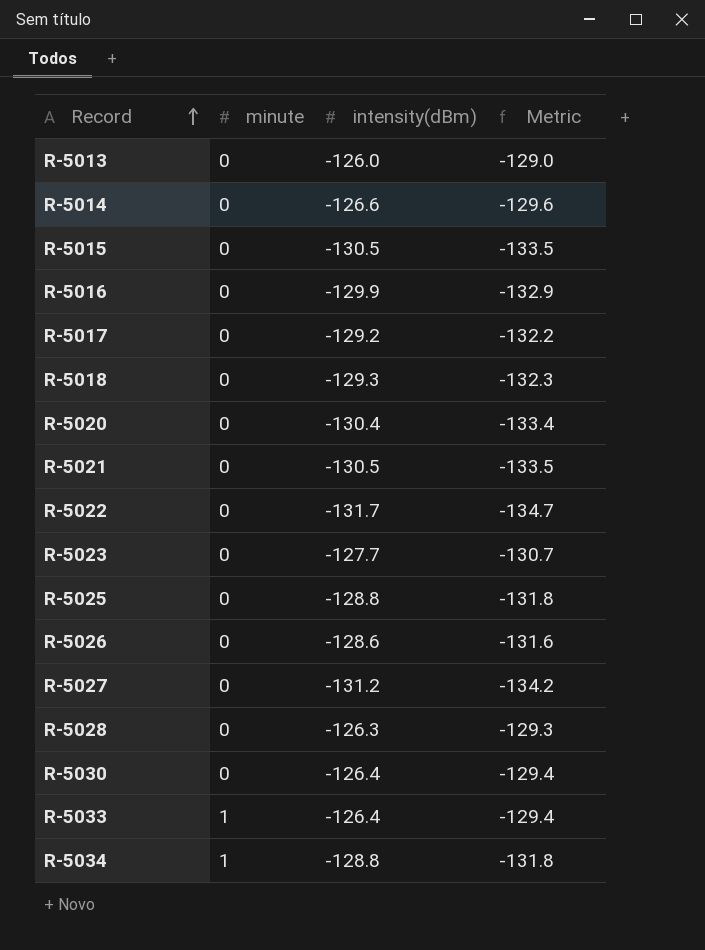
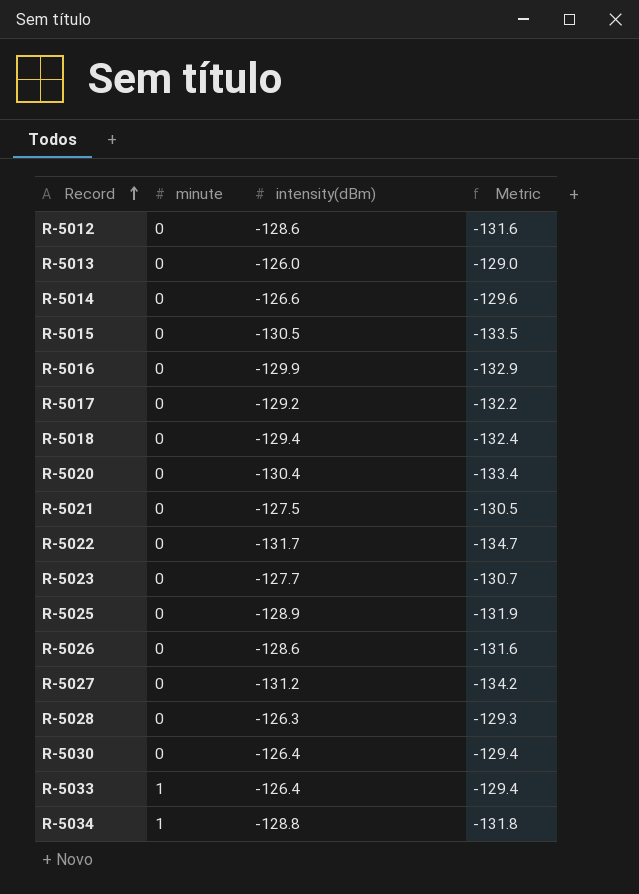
row R-5012: none -> 0 | -128.6 | -131.6
R-5018 | intensity(dBm): -129.3 -> -129.4
R-5018 | Metric: -132.3 -> -132.4
R-5021 | intensity(dBm): -130.5 -> -127.5
R-5021 | Metric: -133.5 -> -130.5
R-5025 | intensity(dBm): -128.8 -> -128.9
R-5025 | Metric: -131.8 -> -131.9

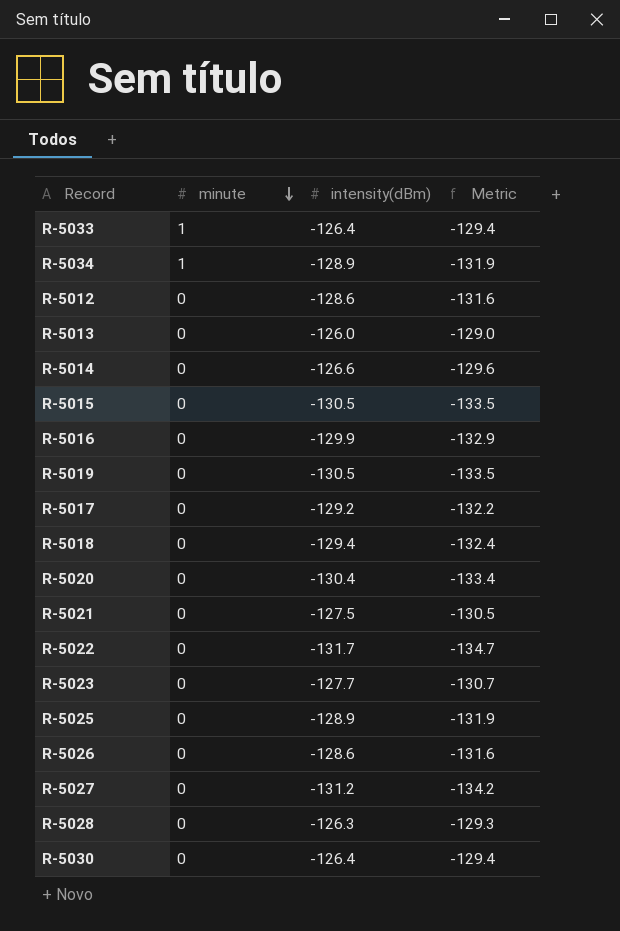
row order: Record ascending -> minute descending
R-5034 | intensity(dBm): -128.8 -> -128.9
R-5034 | Metric: -131.8 -> -131.9
row R-5019: none -> 0 | -130.5 | -133.5

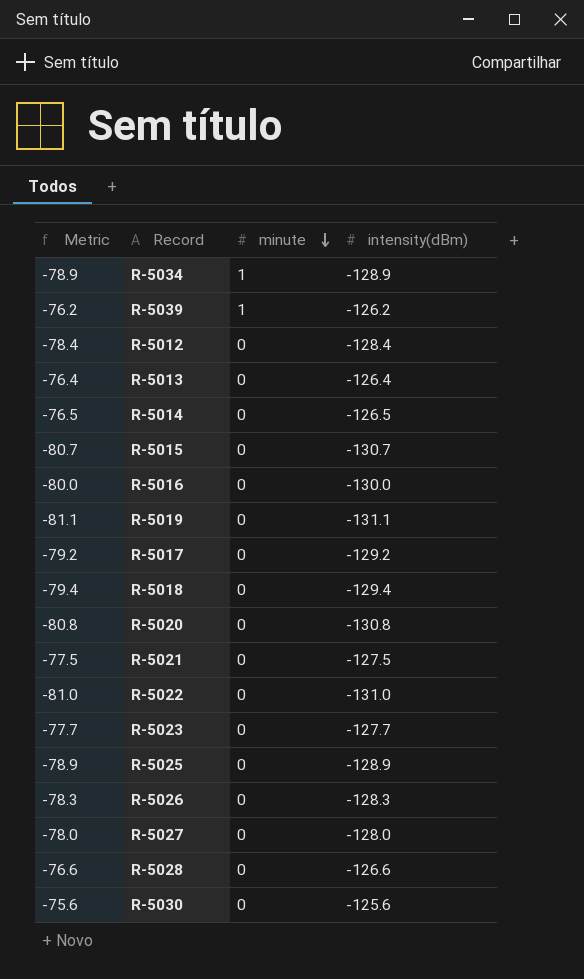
column Metric | formula: [intensity(dBm)] - 3 -> [intensity(dBm)] + 50
column Metric | position: 4 -> 1
row R-5033: 1 | -126.4 | -129.4 -> none
row R-5039: none -> -76.2 | 1 | -126.2
R-5012 | intensity(dBm): -128.6 -> -128.4
R-5013 | intensity(dBm): -126.0 -> -126.4
R-5014 | intensity(dBm): -126.6 -> -126.5
R-5015 | intensity(dBm): -130.5 -> -130.7
R-5016 | intensity(dBm): -129.9 -> -130.0
R-5019 | intensity(dBm): -130.5 -> -131.1
R-5020 | intensity(dBm): -130.4 -> -130.8
R-5022 | intensity(dBm): -131.7 -> -131.0
R-5026 | intensity(dBm): -128.6 -> -128.3
R-5027 | intensity(dBm): -131.2 -> -128.0
R-5028 | intensity(dBm): -126.3 -> -126.6
R-5030 | intensity(dBm): -126.4 -> -125.6

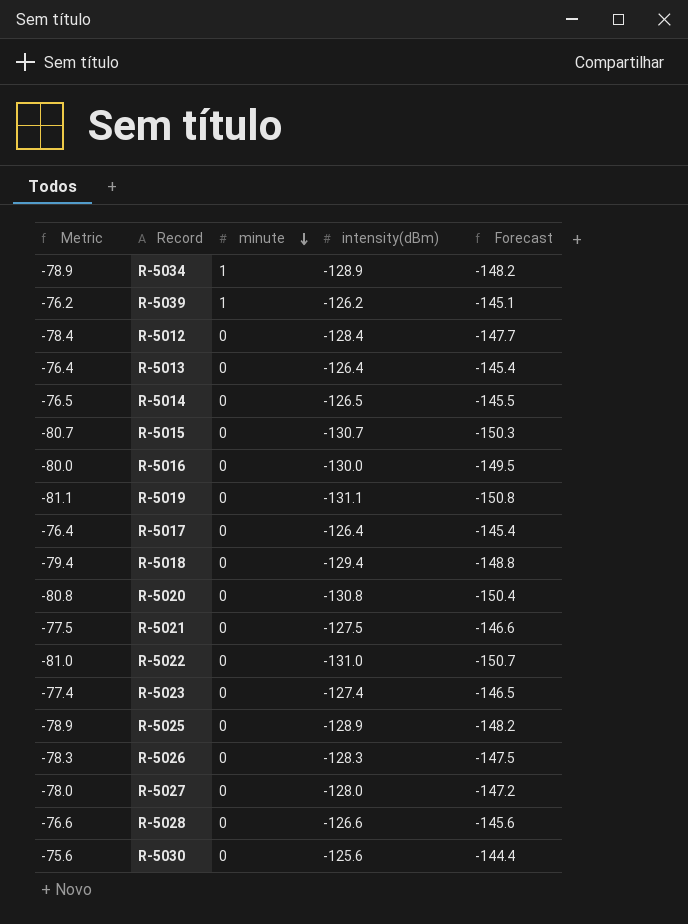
column Forecast | formula: none -> [intensity(dBm)] * 1.15
R-5017 | Metric: -79.2 -> -76.4
R-5017 | intensity(dBm): -129.2 -> -126.4
R-5023 | Metric: -77.7 -> -77.4
R-5023 | intensity(dBm): -127.7 -> -127.4

